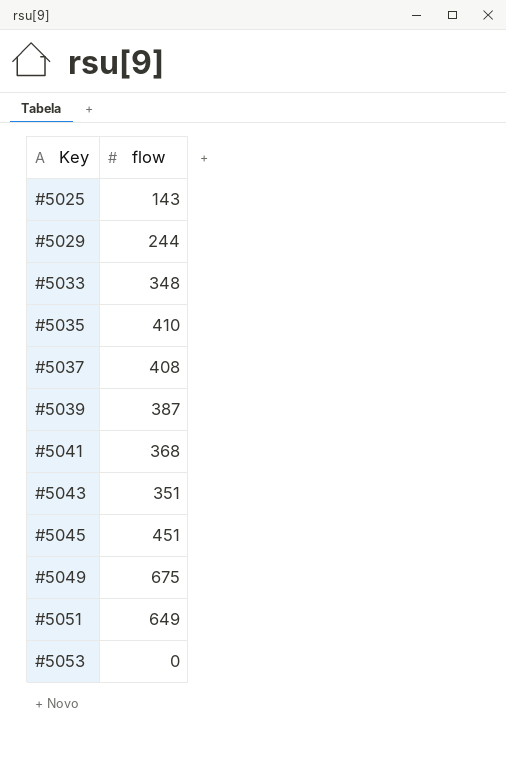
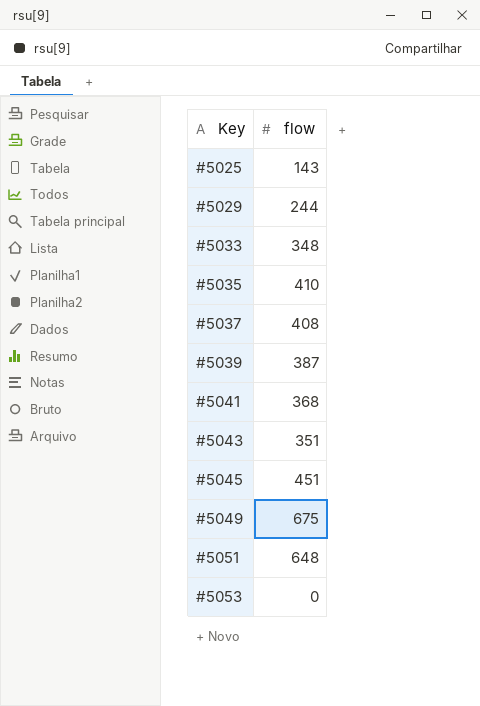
#5051 | flow: 649 -> 648

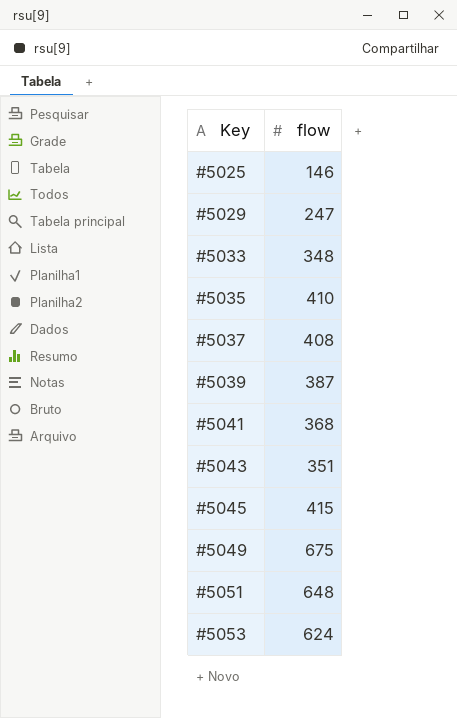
#5025 | flow: 143 -> 146
#5029 | flow: 244 -> 247
#5045 | flow: 451 -> 415
#5053 | flow: 0 -> 624

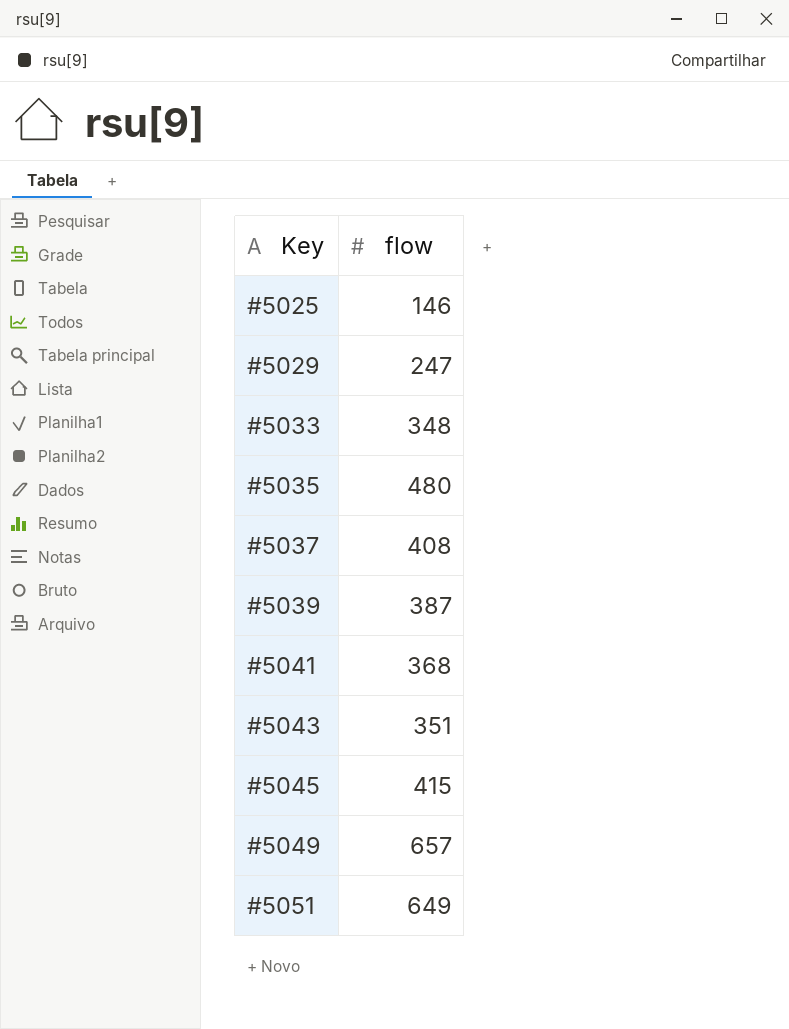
row #5053: 624 -> none
#5035 | flow: 410 -> 480
#5049 | flow: 675 -> 657
#5051 | flow: 648 -> 649

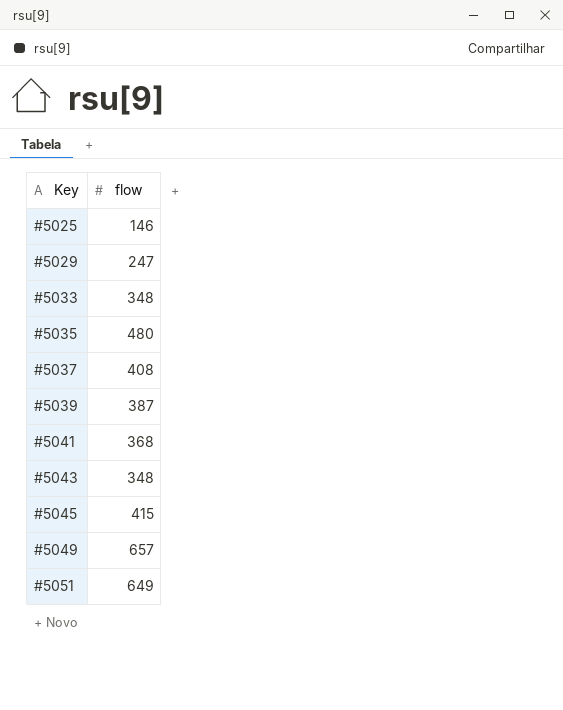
#5043 | flow: 351 -> 348

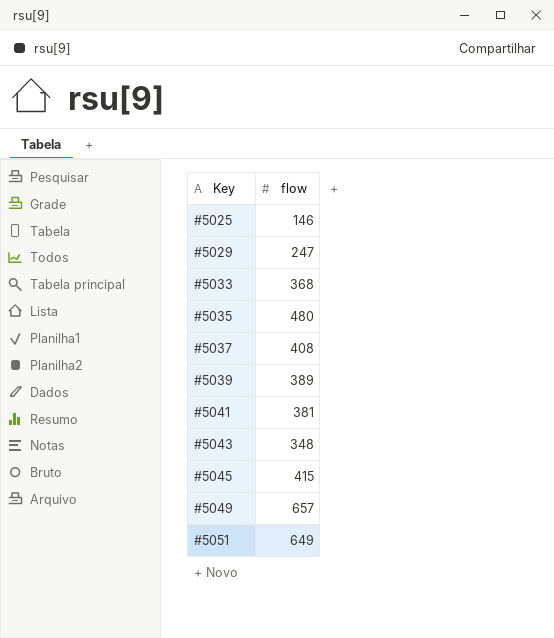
#5033 | flow: 348 -> 368
#5039 | flow: 387 -> 389
#5041 | flow: 368 -> 381

